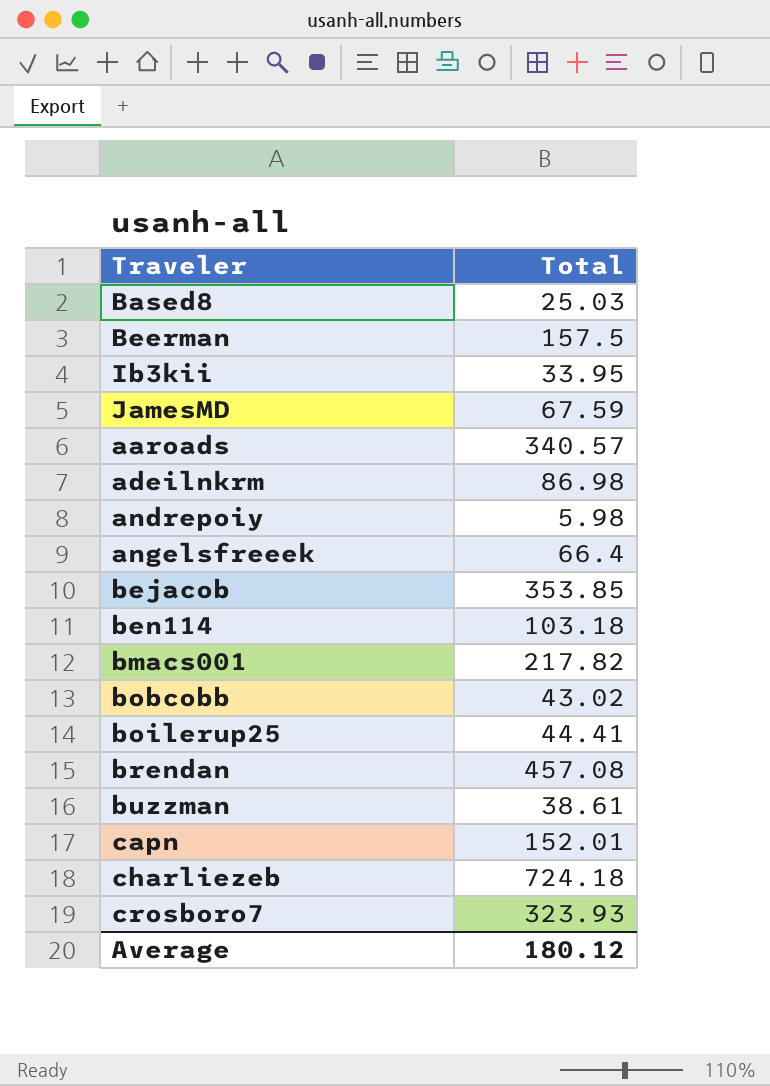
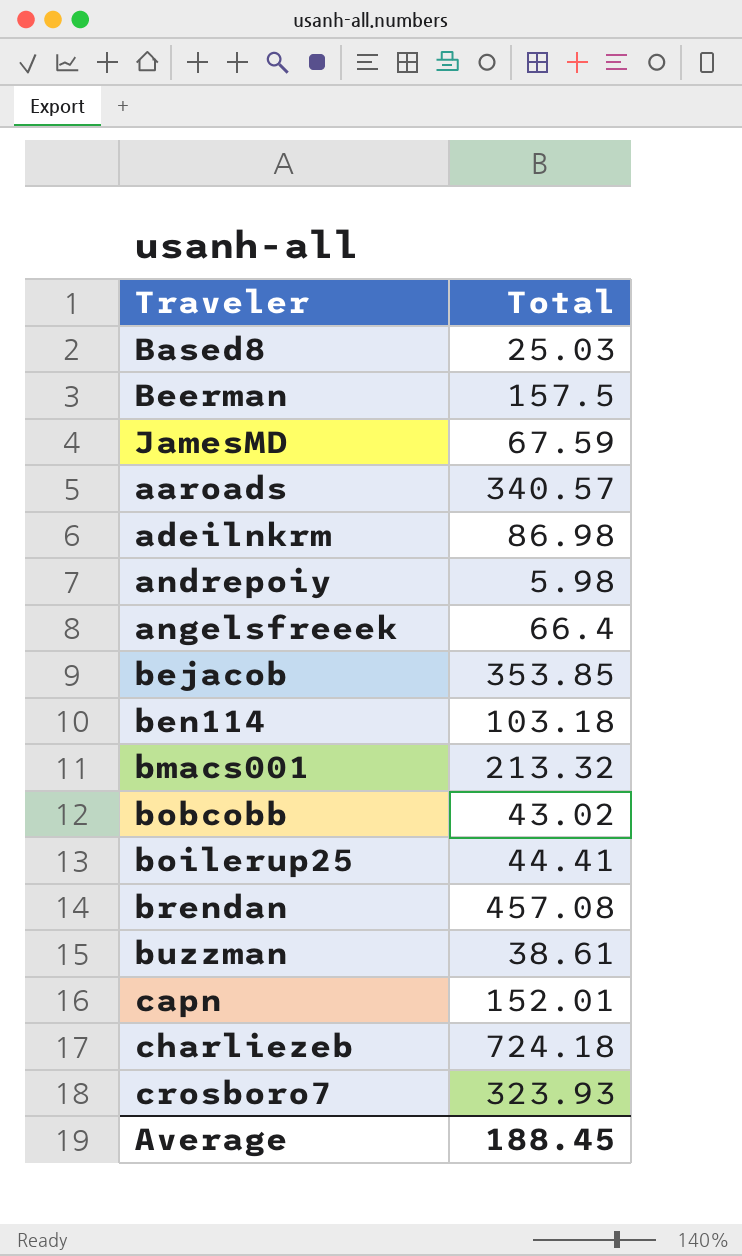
row Ib3kii: 33.95 -> none
bmacs001 | Total: 217.82 -> 213.32
Average | Total: 180.12 -> 188.45

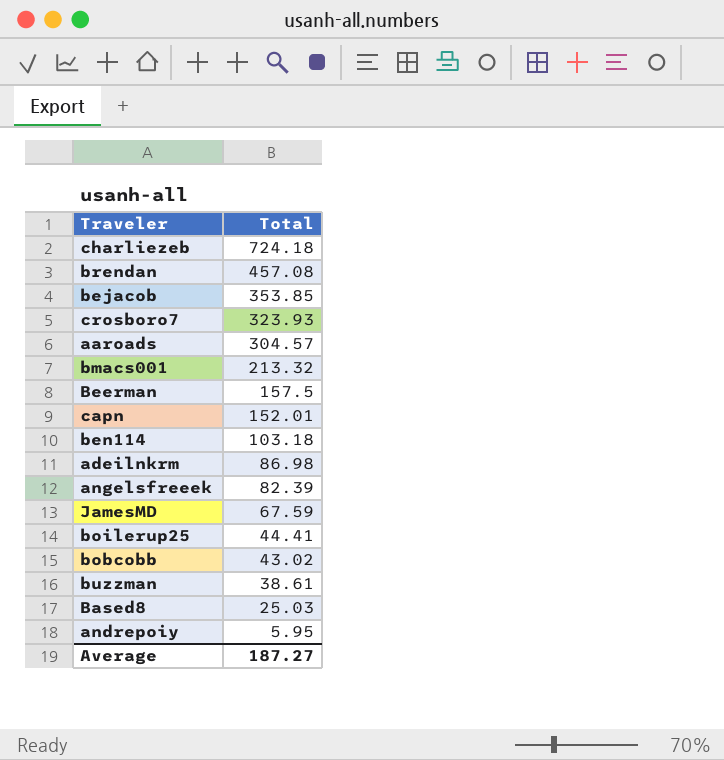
row order: none -> Total descending
aaroads | Total: 340.57 -> 304.57
angelsfreeek | Total: 66.4 -> 82.39
andrepoiy | Total: 5.98 -> 5.95
Average | Total: 188.45 -> 187.27

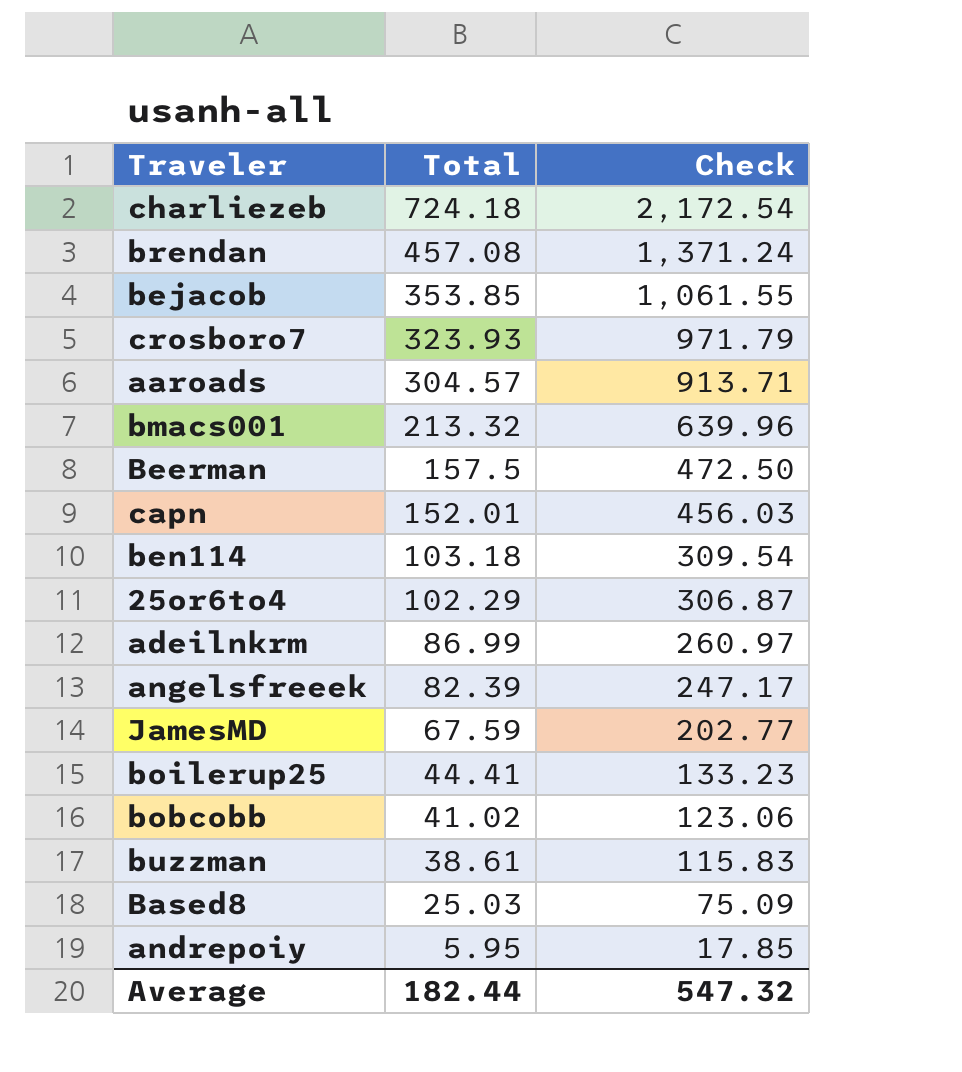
column Check | formula: none -> [Total] * 3
row 25or6to4: none -> 102.29 | 306.87
adeilnkrm | Total: 86.98 -> 86.99
bobcobb | Total: 43.02 -> 41.02
Average | Total: 187.27 -> 182.44

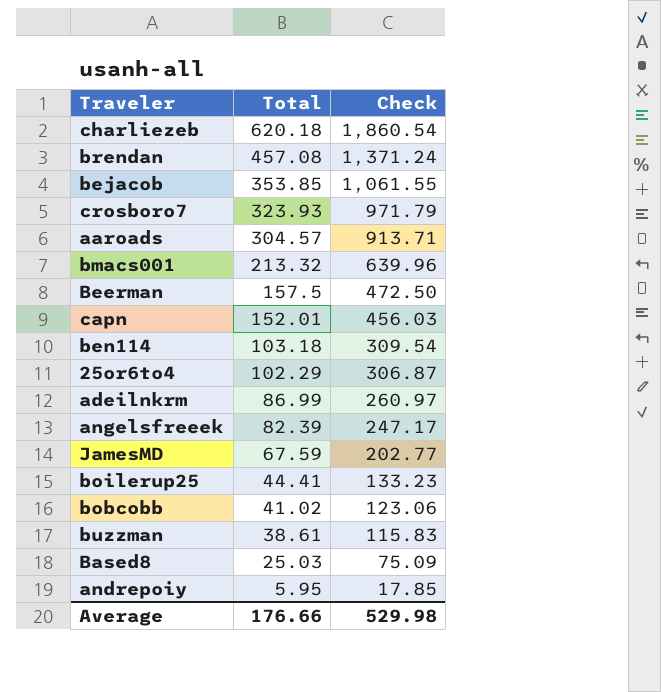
charliezeb | Total: 724.18 -> 620.18
charliezeb | Check: 2,172.54 -> 1,860.54
Average | Total: 182.44 -> 176.66
Average | Check: 547.32 -> 529.98

